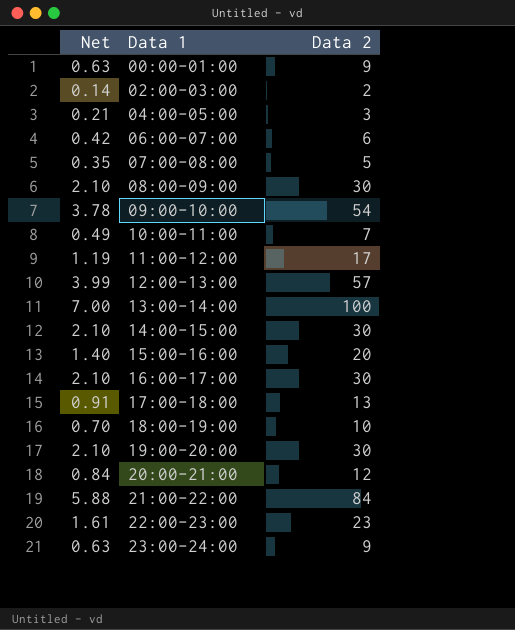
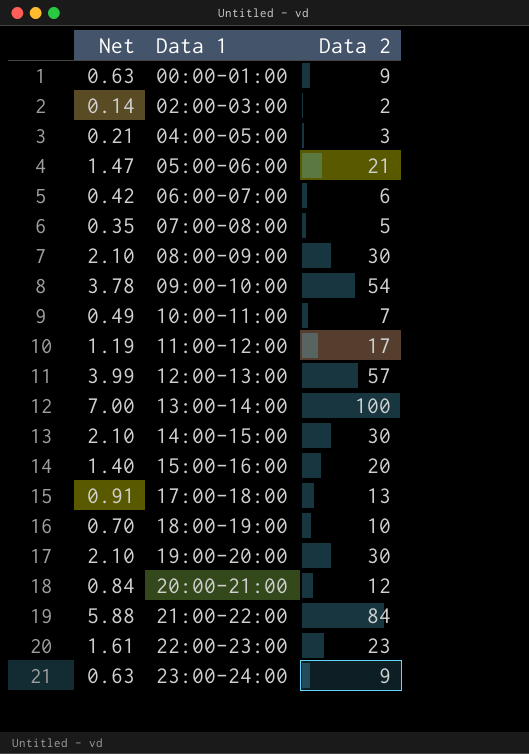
row 16:00-17:00: 2.10 | 30 -> none
row 05:00-06:00: none -> 1.47 | 21

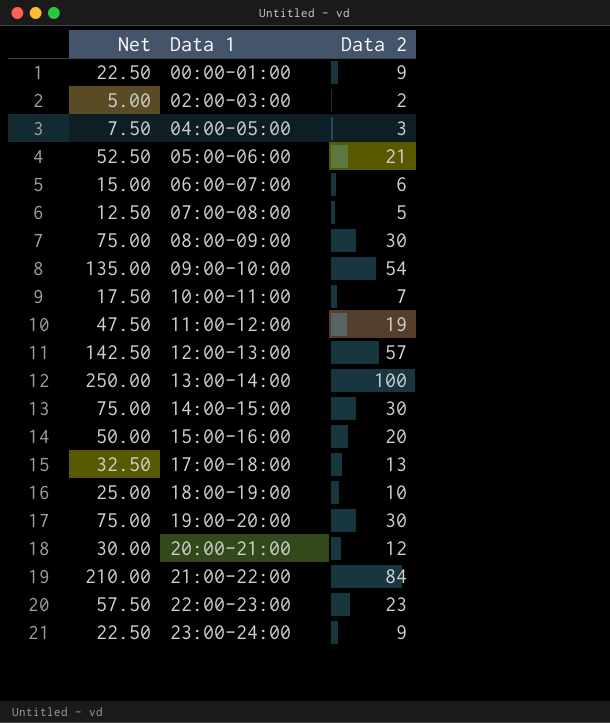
column Net | formula: [Data 2] * 0.07 -> [Data 2] * 2.5
11:00-12:00 | Data 2: 17 -> 19

